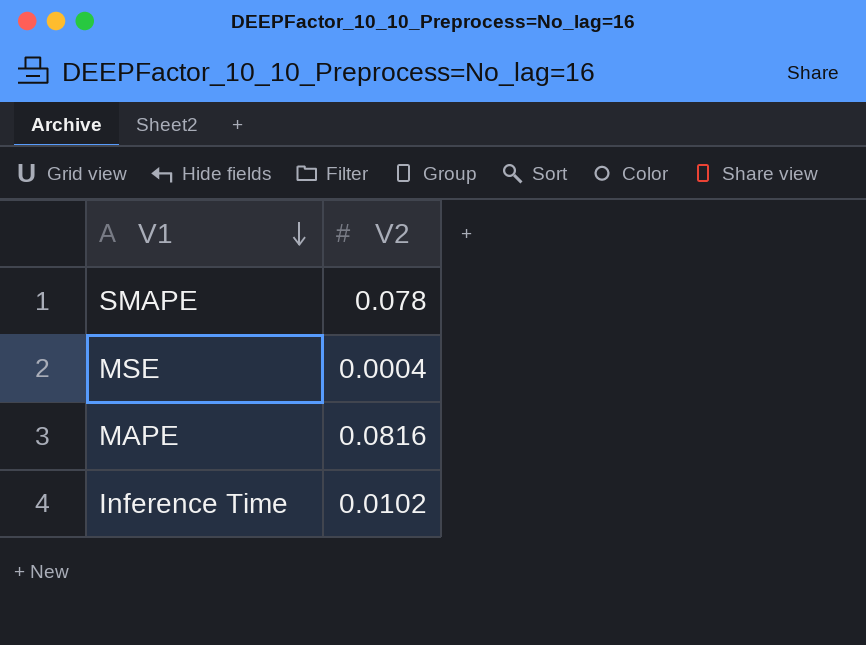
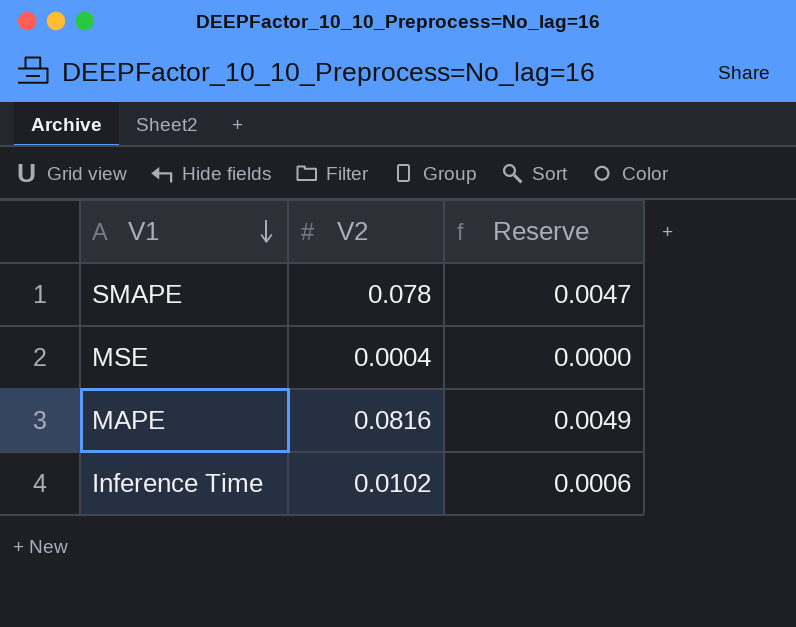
column Reserve | formula: none -> [V2] * 0.06

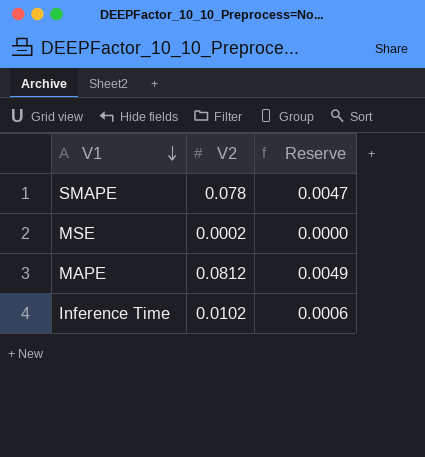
MSE | V2: 0.0004 -> 0.0002
MAPE | V2: 0.0816 -> 0.0812

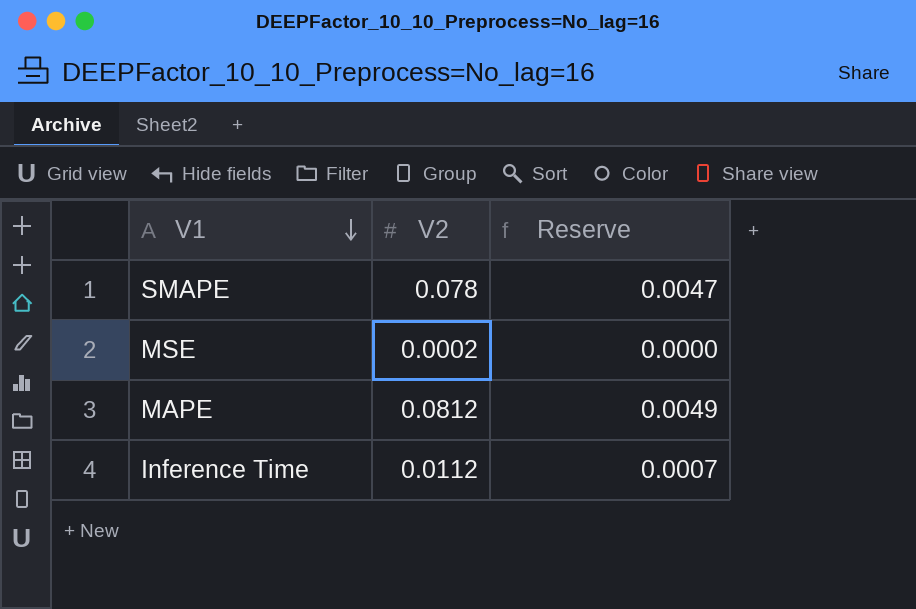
Inference Time | V2: 0.0102 -> 0.0112
Inference Time | Reserve: 0.0006 -> 0.0007

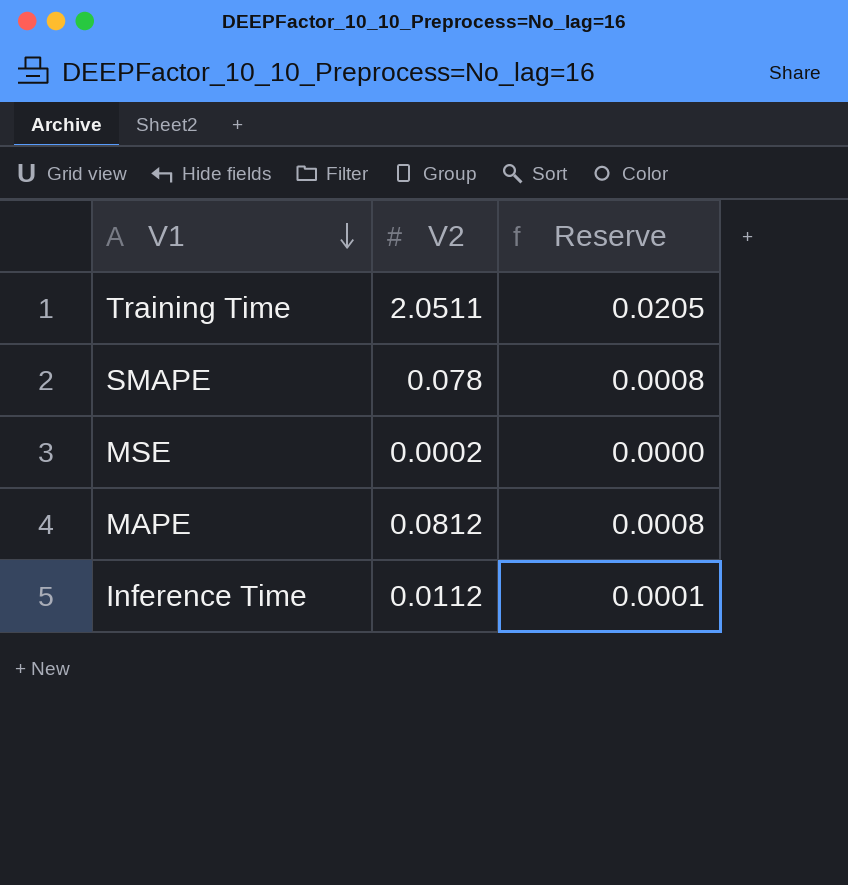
column Reserve | formula: [V2] * 0.06 -> [V2] * 0.01
row Training Time: none -> 2.0511 | 0.0205

